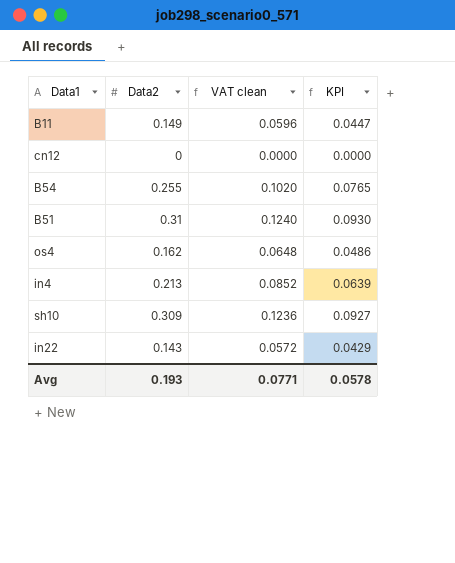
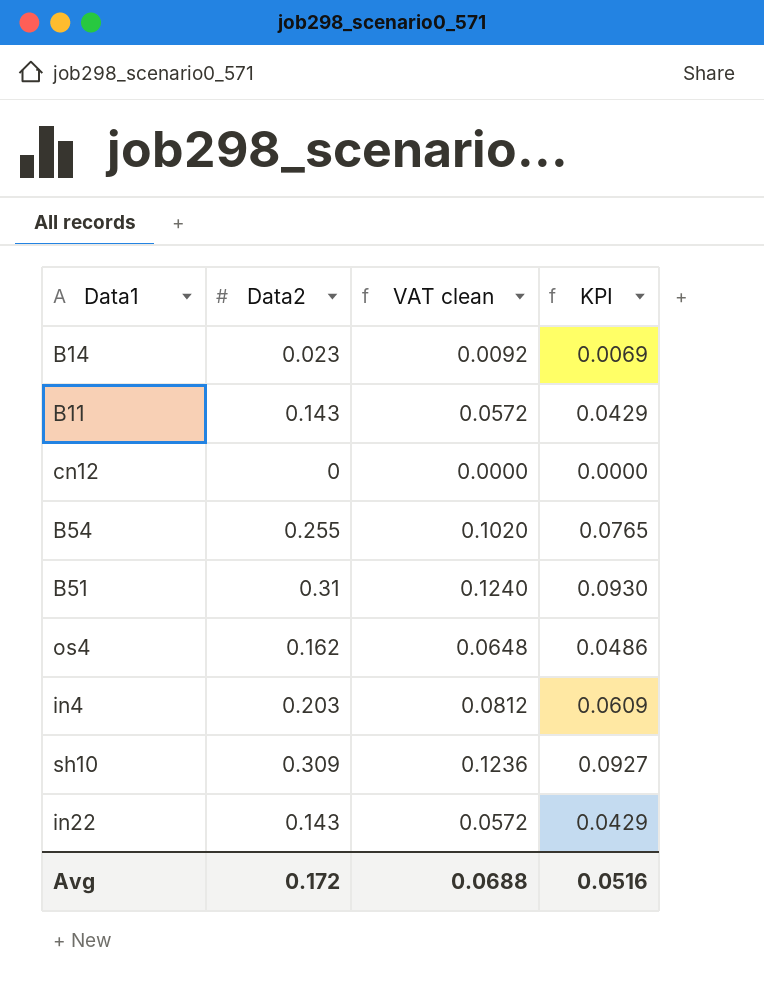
row B14: none -> 0.023 | 0.0092 | 0.0069
B11 | Data2: 0.149 -> 0.143
B11 | VAT clean: 0.0596 -> 0.0572
B11 | KPI: 0.0447 -> 0.0429
in4 | Data2: 0.213 -> 0.203
in4 | VAT clean: 0.0852 -> 0.0812
in4 | KPI: 0.0639 -> 0.0609
Avg | Data2: 0.193 -> 0.172
Avg | VAT clean: 0.0771 -> 0.0688
Avg | KPI: 0.0578 -> 0.0516

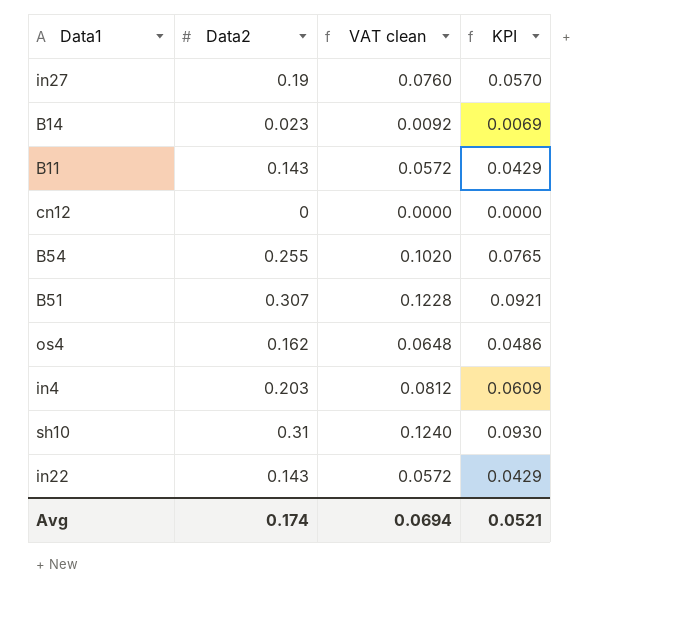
row in27: none -> 0.19 | 0.0760 | 0.0570
B51 | Data2: 0.31 -> 0.307
B51 | VAT clean: 0.1240 -> 0.1228
B51 | KPI: 0.0930 -> 0.0921
sh10 | Data2: 0.309 -> 0.31
sh10 | VAT clean: 0.1236 -> 0.1240
sh10 | KPI: 0.0927 -> 0.0930
Avg | Data2: 0.172 -> 0.174
Avg | VAT clean: 0.0688 -> 0.0694
Avg | KPI: 0.0516 -> 0.0521

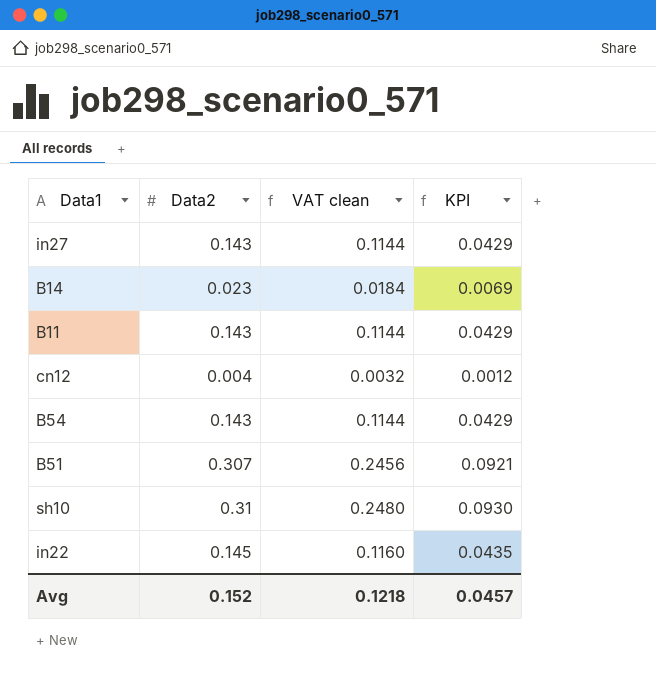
column VAT clean | formula: [Data2] * 0.4 -> [Data2] * 0.8
row os4: 0.162 | 0.0648 | 0.0486 -> none
row in4: 0.203 | 0.0812 | 0.0609 -> none
in27 | Data2: 0.19 -> 0.143
in27 | KPI: 0.0570 -> 0.0429
cn12 | Data2: 0 -> 0.004
cn12 | KPI: 0.0000 -> 0.0012
B54 | Data2: 0.255 -> 0.143
B54 | KPI: 0.0765 -> 0.0429
in22 | Data2: 0.143 -> 0.145
in22 | KPI: 0.0429 -> 0.0435
Avg | Data2: 0.174 -> 0.152
Avg | VAT clean: 0.0694 -> 0.1218
Avg | KPI: 0.0521 -> 0.0457

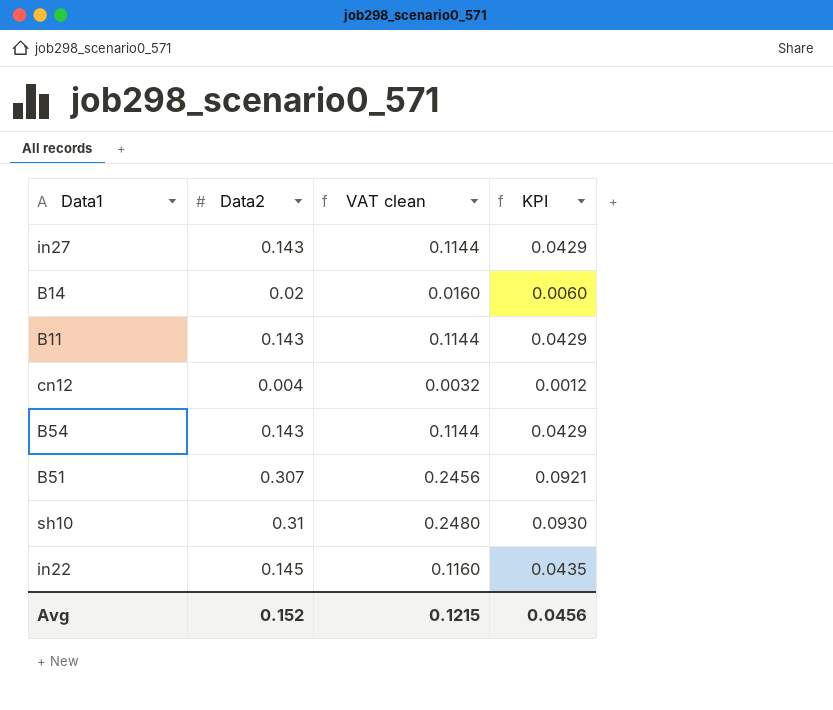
B14 | Data2: 0.023 -> 0.02
B14 | VAT clean: 0.0184 -> 0.0160
B14 | KPI: 0.0069 -> 0.0060
Avg | VAT clean: 0.1218 -> 0.1215
Avg | KPI: 0.0457 -> 0.0456

